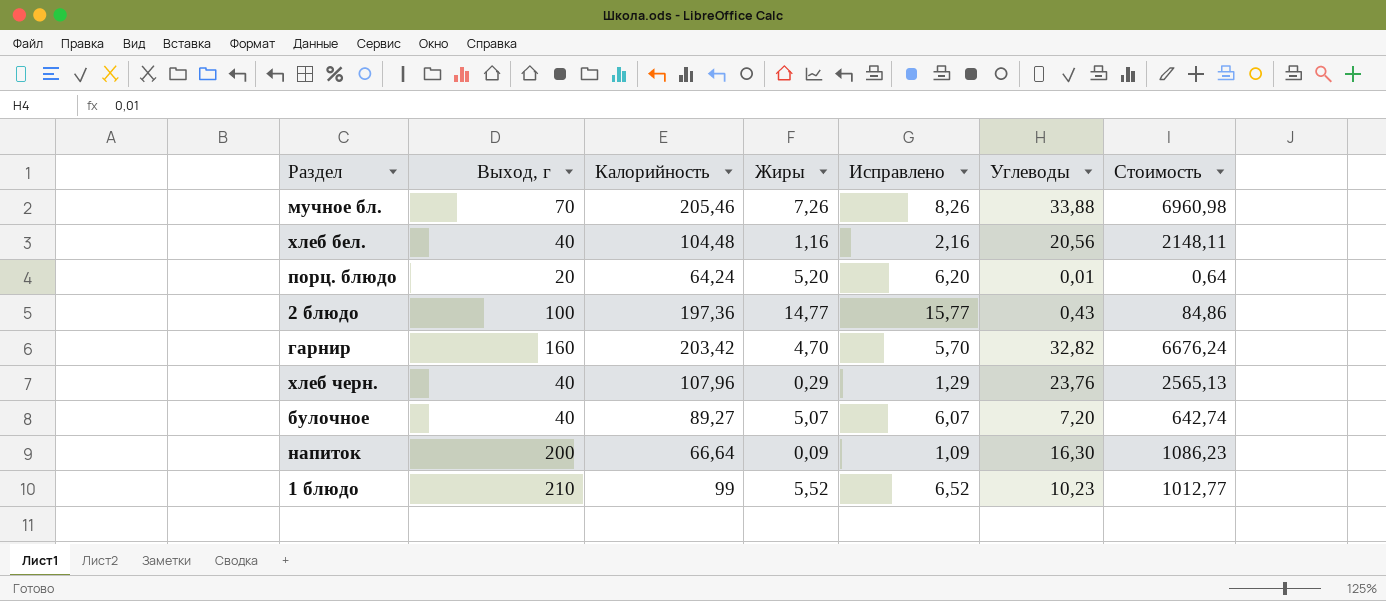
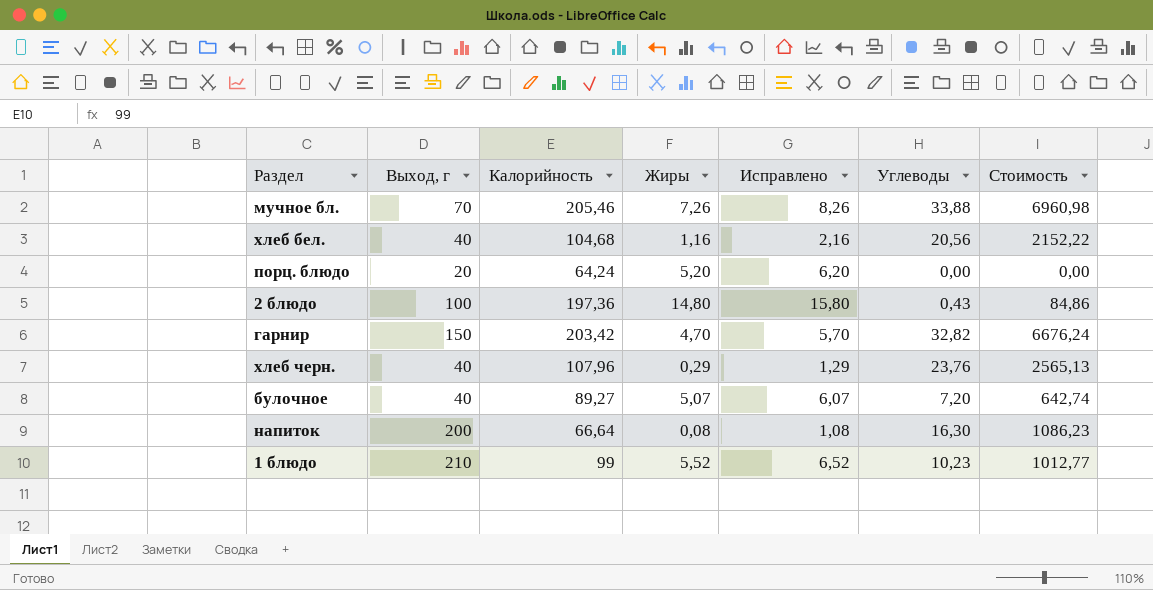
хлеб бел. | Калорийность: 104,48 -> 104,68
хлеб бел. | Стоимость: 2148,11 -> 2152,22
порц. блюдо | Углеводы: 0,01 -> 0,00
порц. блюдо | Стоимость: 0,64 -> 0,00
2 блюдо | Жиры: 14,77 -> 14,80
2 блюдо | Исправлено: 15,77 -> 15,80
гарнир | Выход, г: 160 -> 150
напиток | Жиры: 0,09 -> 0,08
напиток | Исправлено: 1,09 -> 1,08

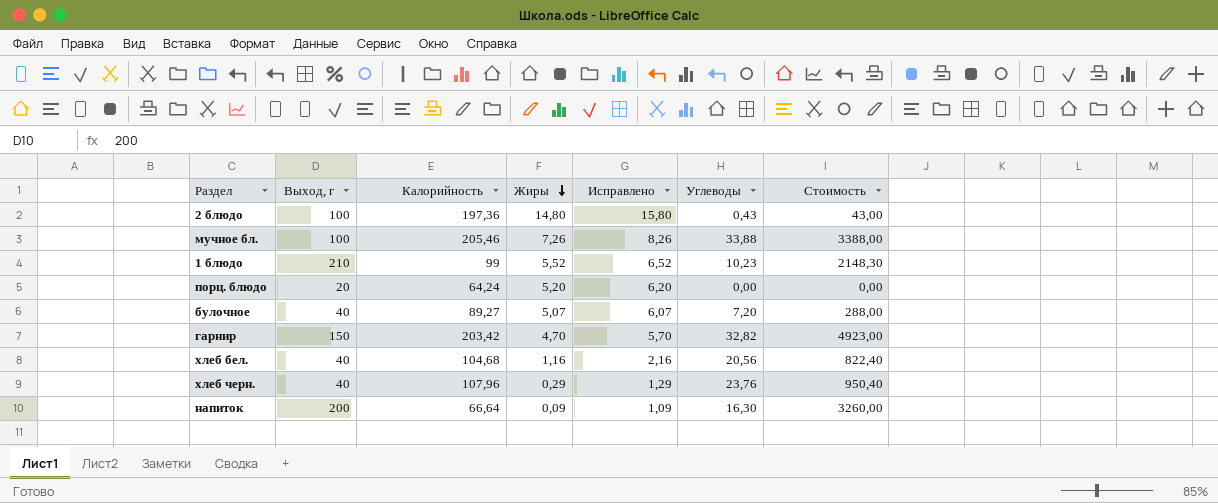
row order: none -> Жиры descending
column Стоимость | formula: [Калорийность] * [Углеводы] -> [Выход, г] * [Углеводы]
мучное бл. | Выход, г: 70 -> 100
напиток | Жиры: 0,08 -> 0,09
напиток | Исправлено: 1,08 -> 1,09

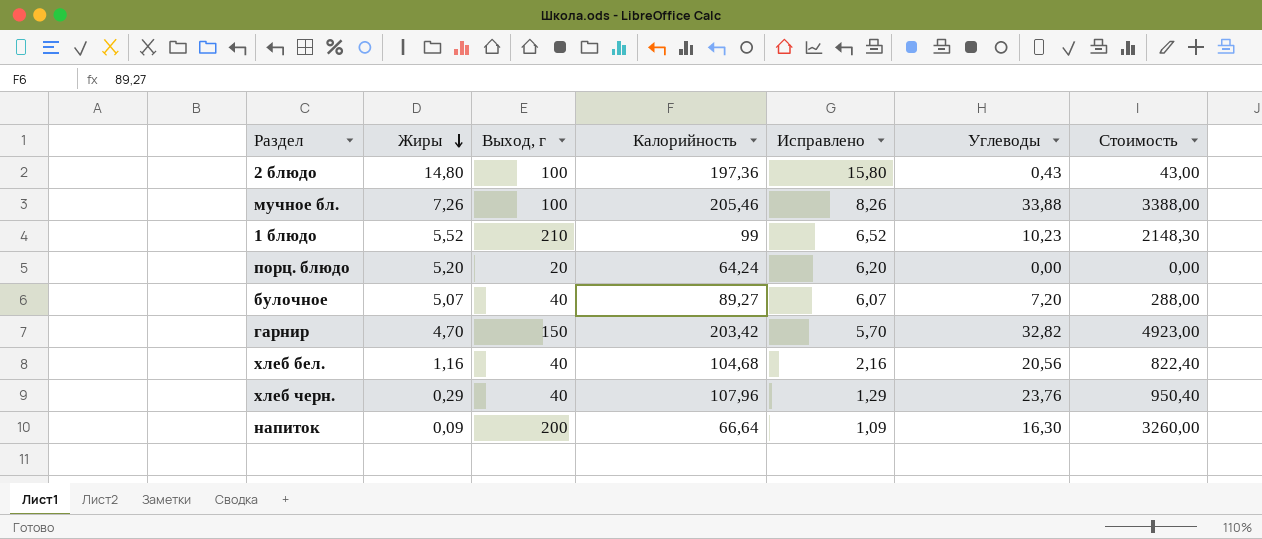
column Жиры | position: 4 -> 2

